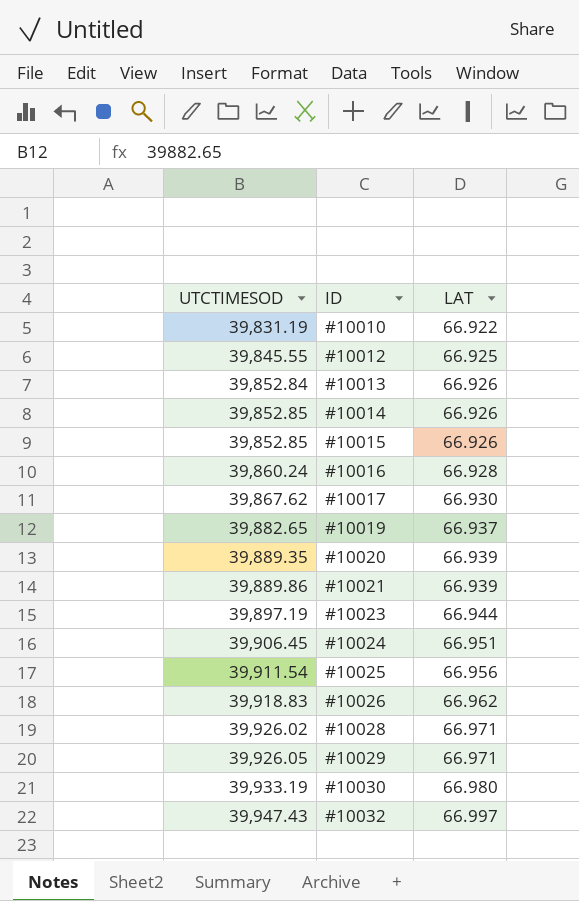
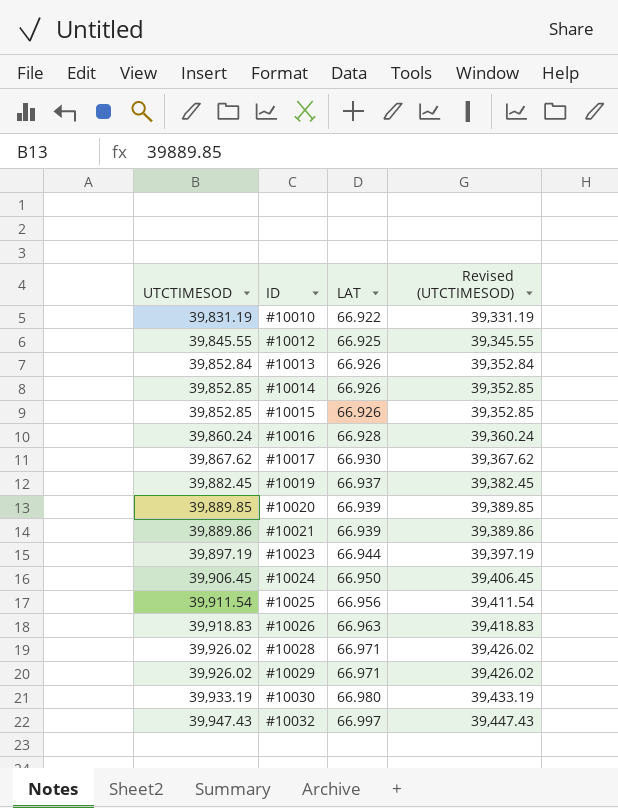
column Revised (UTCTIMESOD) | formula: none -> [UTCTIMESOD] - 500
#10019 | UTCTIMESOD: 39,882.65 -> 39,882.45
#10020 | UTCTIMESOD: 39,889.35 -> 39,889.85
#10024 | LAT: 66.951 -> 66.950
#10026 | LAT: 66.962 -> 66.963
#10029 | UTCTIMESOD: 39,926.05 -> 39,926.02

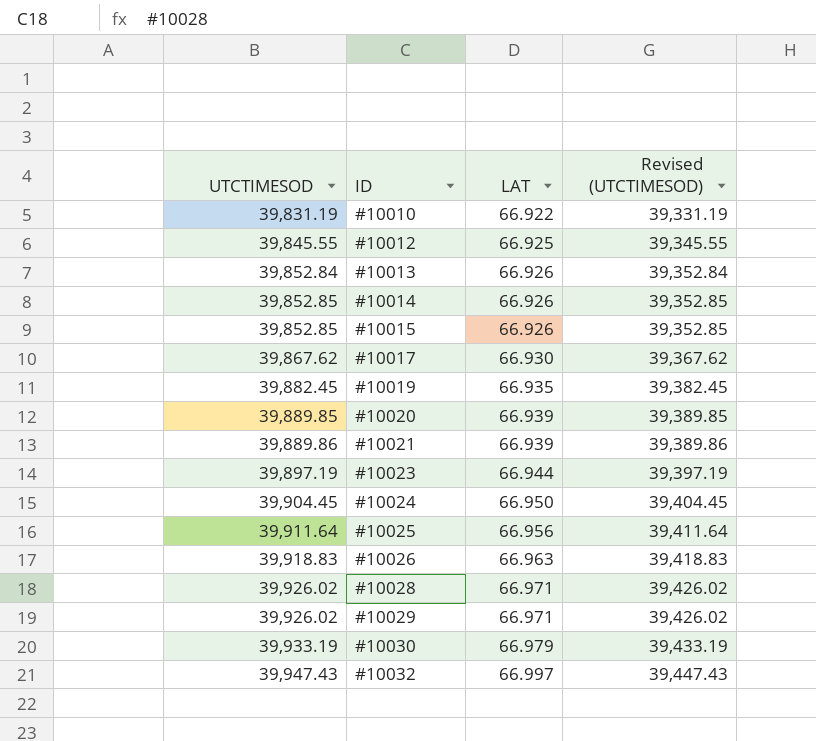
row #10016: 39,860.24 | 66.928 | 39,360.24 -> none
#10019 | LAT: 66.937 -> 66.935
#10024 | UTCTIMESOD: 39,906.45 -> 39,904.45
#10024 | Revised (UTCTIMESOD): 39,406.45 -> 39,404.45
#10025 | UTCTIMESOD: 39,911.54 -> 39,911.64
#10025 | Revised (UTCTIMESOD): 39,411.54 -> 39,411.64
#10030 | LAT: 66.980 -> 66.979

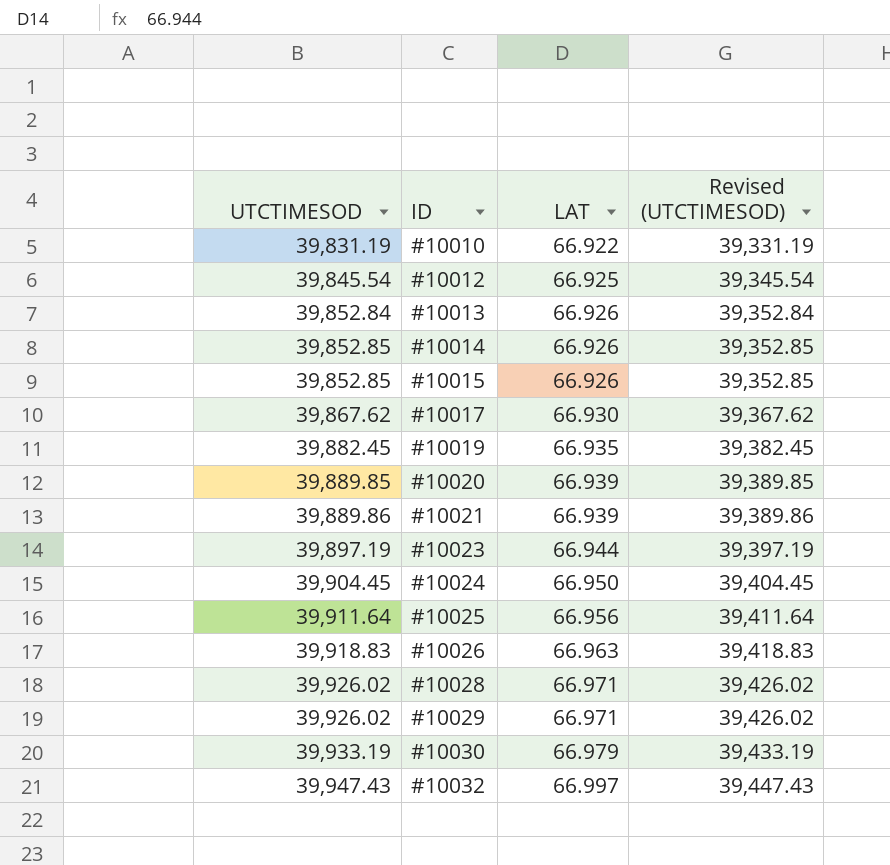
#10012 | UTCTIMESOD: 39,845.55 -> 39,845.54
#10012 | Revised (UTCTIMESOD): 39,345.55 -> 39,345.54

